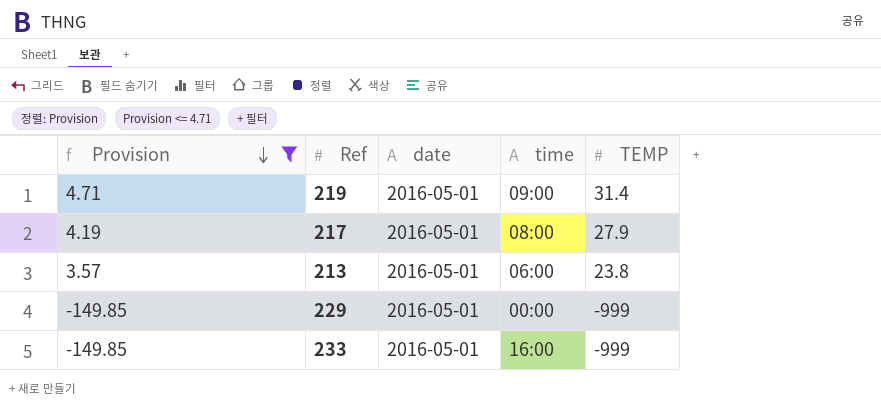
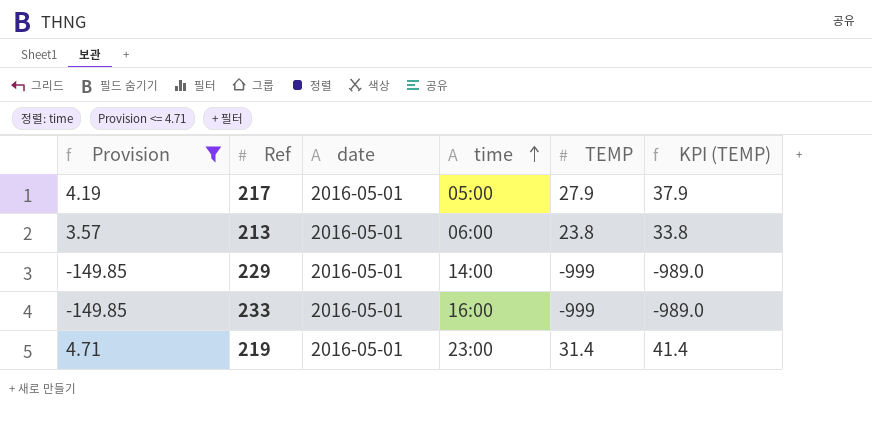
row order: Provision descending -> time ascending
column KPI (TEMP) | formula: none -> [TEMP] + 10
217 | time: 08:00 -> 05:00
229 | time: 00:00 -> 14:00
219 | time: 09:00 -> 23:00

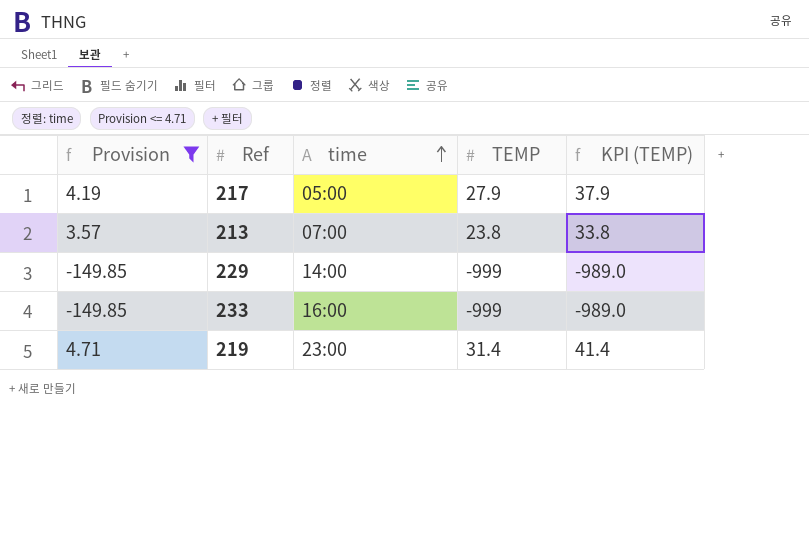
column date | position: 3 -> none
213 | time: 06:00 -> 07:00

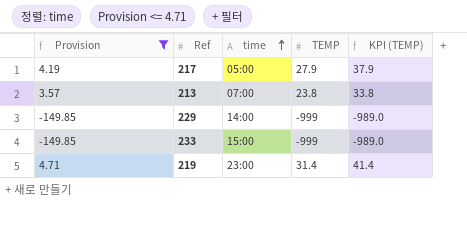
233 | time: 16:00 -> 15:00

